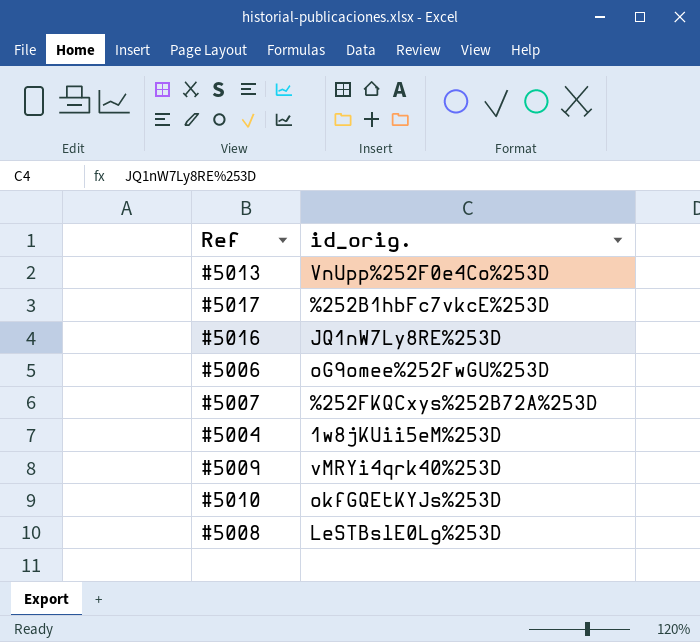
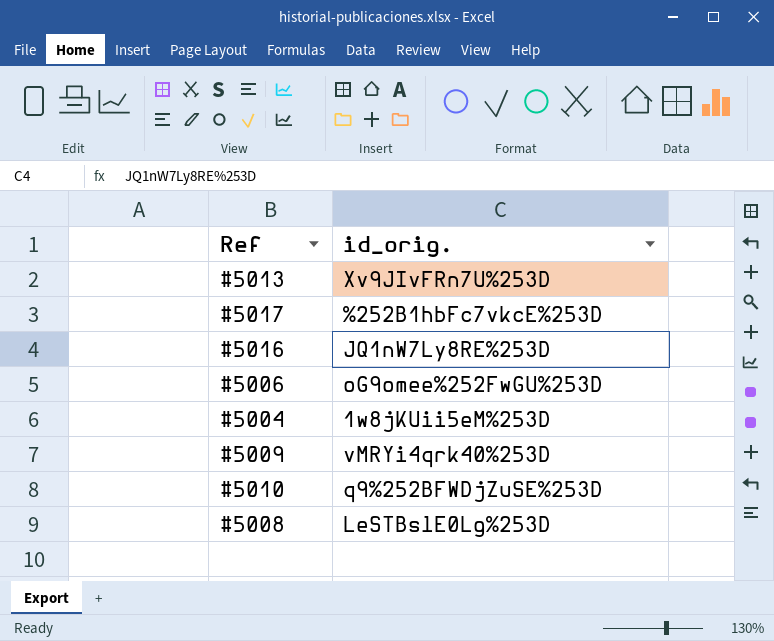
row #5007: %252FKQCxys%252B72A%253D -> none
#5013 | id_orig.: VnUpp%252F0e4Co%253D -> Xv9JIvFRn7U%253D
#5010 | id_orig.: okfGQEtKYJs%253D -> q9%252BFWDjZuSE%253D

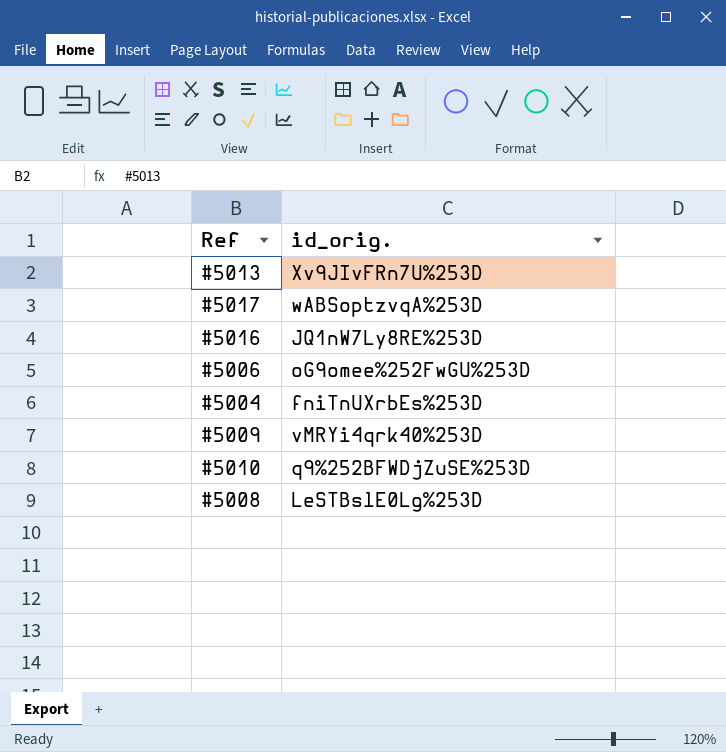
#5017 | id_orig.: %252B1hbFc7vkcE%253D -> wABSoptzvqA%253D
#5004 | id_orig.: 1w8jKUii5eM%253D -> fniTnUXrbEs%253D

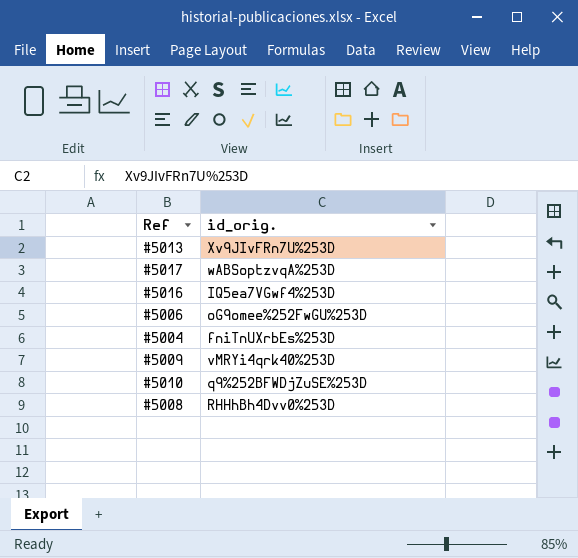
#5016 | id_orig.: JQ1nW7Ly8RE%253D -> IQ5ea7VGwf4%253D
#5008 | id_orig.: LeSTBslE0Lg%253D -> RHHhBh4Dvv0%253D

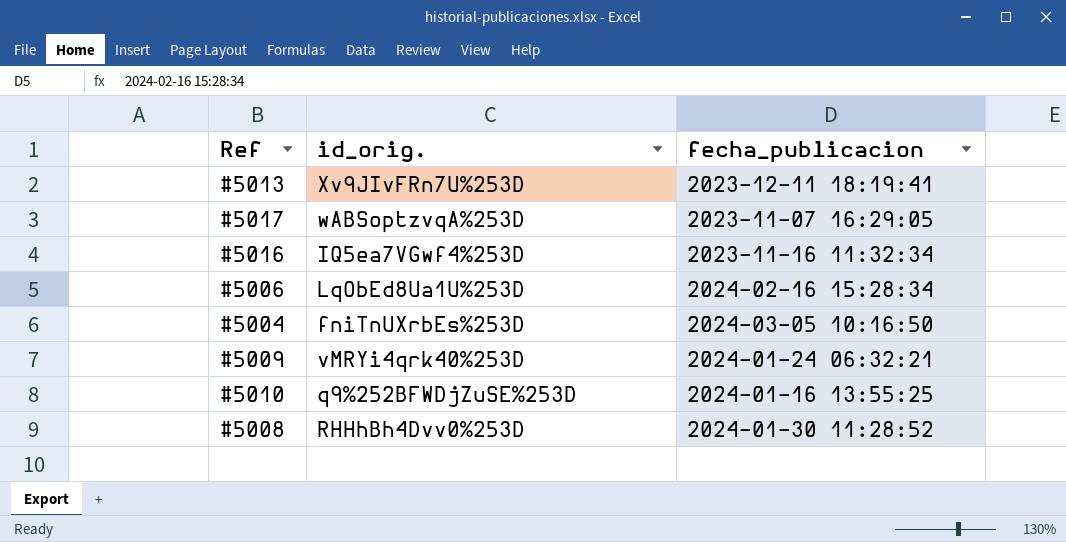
column fecha_publicacion | position: none -> 3
#5006 | id_orig.: oG9omee%252FwGU%253D -> LqObEd8Ua1U%253D

